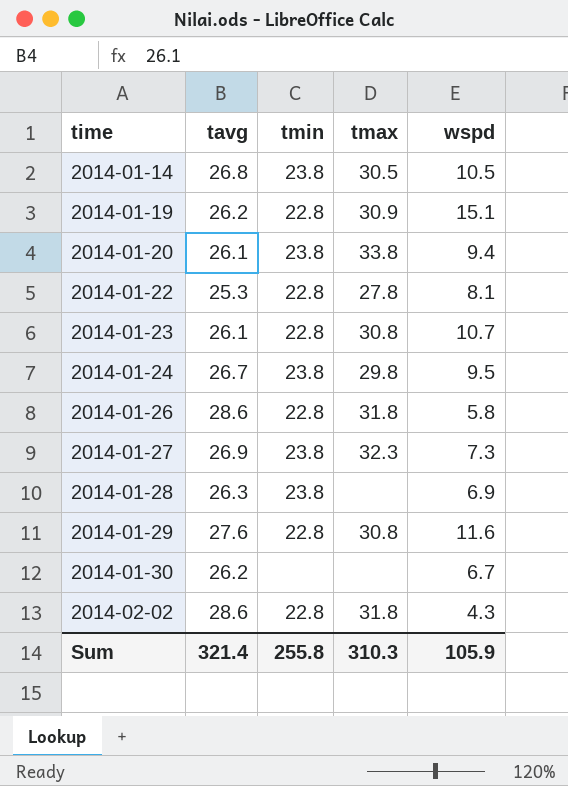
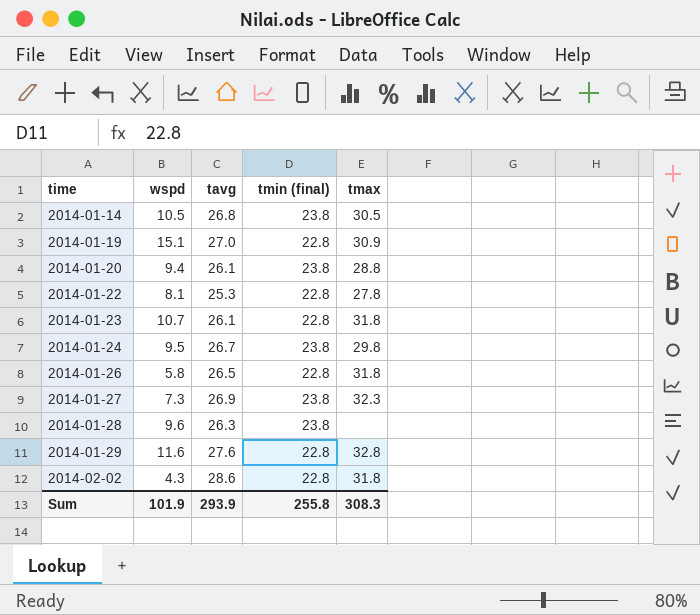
column wspd | position: 5 -> 2
column name: tmin -> tmin (final)
row 2014-01-30: 26.2 | none | none | 6.7 -> none
2014-01-19 | tavg: 26.2 -> 27.0
2014-01-20 | tmax: 33.8 -> 28.8
2014-01-23 | tmax: 30.8 -> 31.8
2014-01-26 | tavg: 28.6 -> 26.5
2014-01-28 | wspd: 6.9 -> 9.6
2014-01-29 | tmax: 30.8 -> 32.8
Sum | wspd: 105.9 -> 101.9
Sum | tavg: 321.4 -> 293.9
Sum | tmax: 310.3 -> 308.3

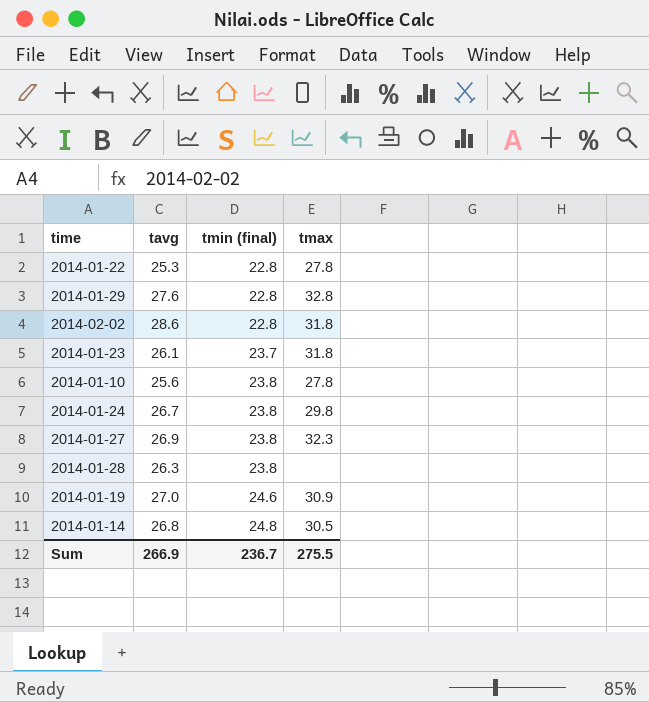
row order: time ascending -> tmin (final) ascending
column wspd | position: 2 -> none
row 2014-01-20: 9.4 | 26.1 | 23.8 | 28.8 -> none
row 2014-01-26: 5.8 | 26.5 | 22.8 | 31.8 -> none
2014-01-23 | tmin (final): 22.8 -> 23.7
row 2014-01-10: none -> 25.6 | 23.8 | 27.8
2014-01-19 | tmin (final): 22.8 -> 24.6
2014-01-14 | tmin (final): 23.8 -> 24.8
Sum | tavg: 293.9 -> 266.9
Sum | tmin (final): 255.8 -> 236.7
Sum | tmax: 308.3 -> 275.5

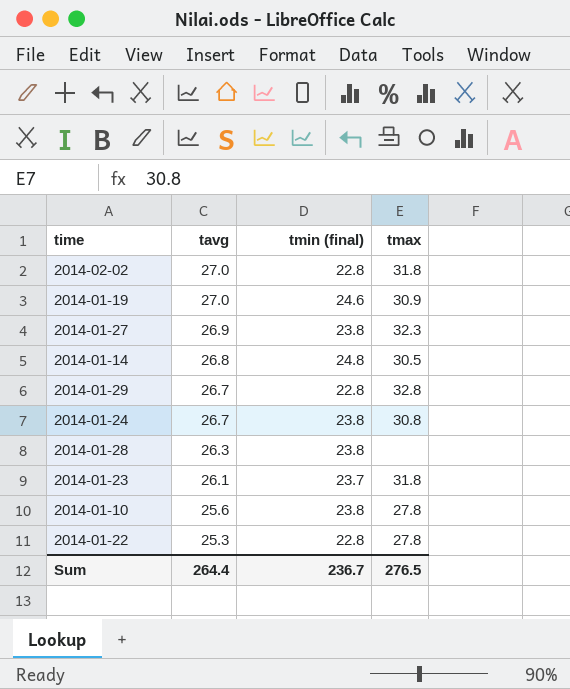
row order: tmin (final) ascending -> tavg descending
2014-02-02 | tavg: 28.6 -> 27.0
2014-01-29 | tavg: 27.6 -> 26.7
2014-01-24 | tmax: 29.8 -> 30.8
Sum | tavg: 266.9 -> 264.4
Sum | tmax: 275.5 -> 276.5

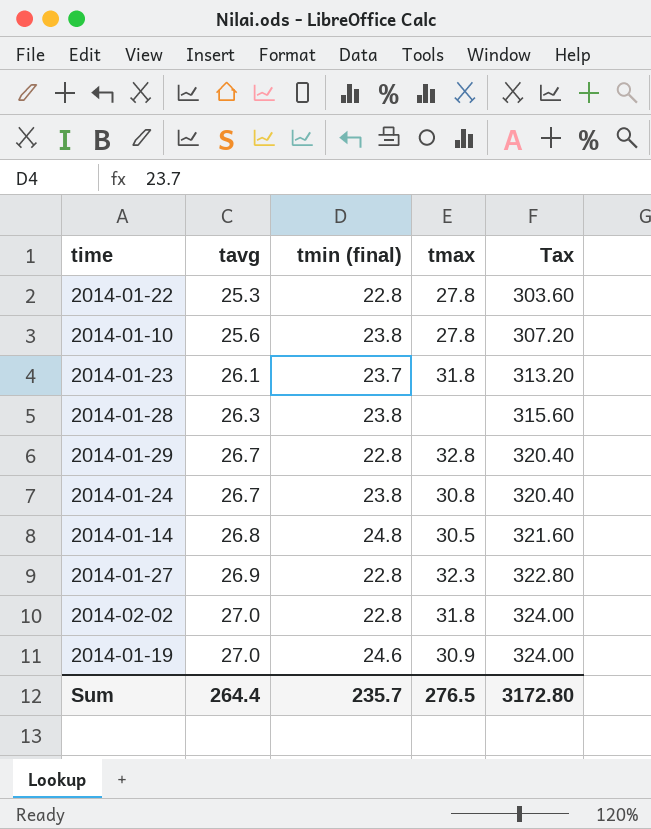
row order: tavg descending -> tavg ascending
column Tax | formula: none -> [tavg] * 12
2014-01-27 | tmin (final): 23.8 -> 22.8
Sum | tmin (final): 236.7 -> 235.7

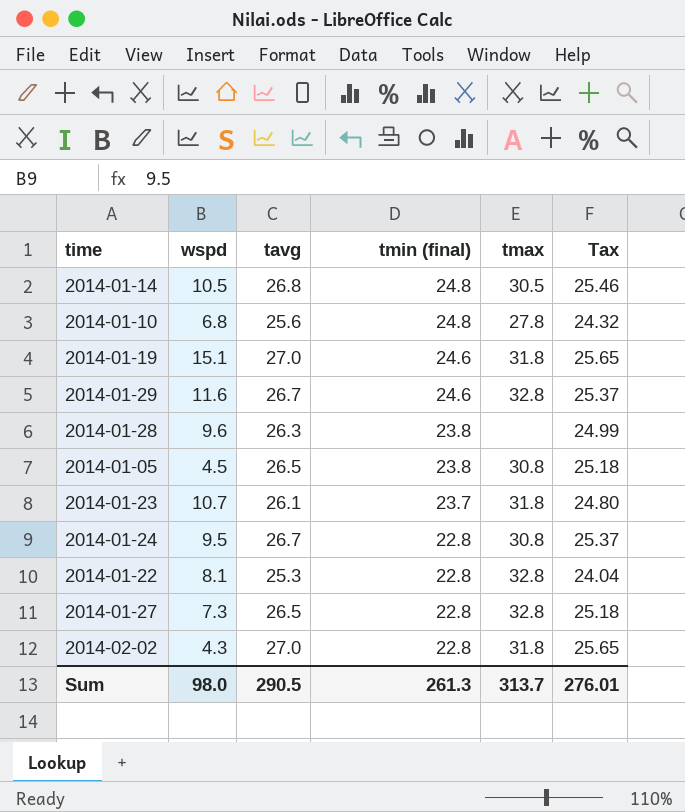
row order: tavg ascending -> tmin (final) descending
column wspd | position: none -> 2
column Tax | formula: [tavg] * 12 -> [tavg] * 0.95
2014-01-10 | tmin (final): 23.8 -> 24.8
2014-01-19 | tmax: 30.9 -> 31.8
2014-01-29 | tmin (final): 22.8 -> 24.6
row 2014-01-05: none -> 4.5 | 26.5 | 23.8 | 30.8 | 25.18
2014-01-24 | tmin (final): 23.8 -> 22.8
2014-01-22 | tmax: 27.8 -> 32.8
2014-01-27 | tavg: 26.9 -> 26.5
2014-01-27 | tmax: 32.3 -> 32.8
Sum | tavg: 264.4 -> 290.5
Sum | tmin (final): 235.7 -> 261.3
Sum | tmax: 276.5 -> 313.7
Sum | Tax: 3172.80 -> 276.01

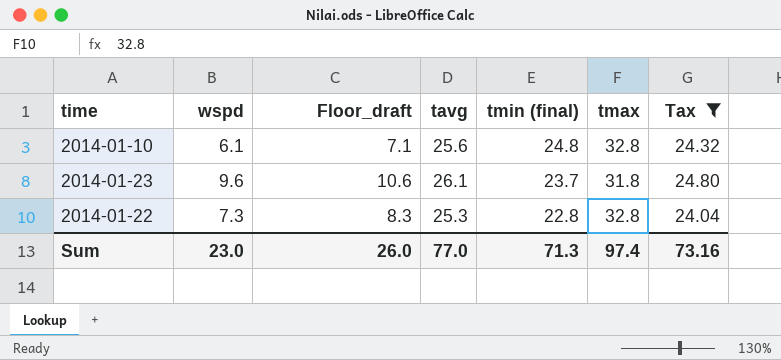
filter: none -> Tax <= 24.80
column Floor_draft | formula: none -> [wspd] + 1
2014-01-10 | wspd: 6.8 -> 6.1
2014-01-10 | tmax: 27.8 -> 32.8
2014-01-23 | wspd: 10.7 -> 9.6
2014-01-22 | wspd: 8.1 -> 7.3
Sum | wspd: 98.0 -> 23.0
Sum | tavg: 290.5 -> 77.0
Sum | tmin (final): 261.3 -> 71.3
Sum | tmax: 313.7 -> 97.4
Sum | Tax: 276.01 -> 73.16

